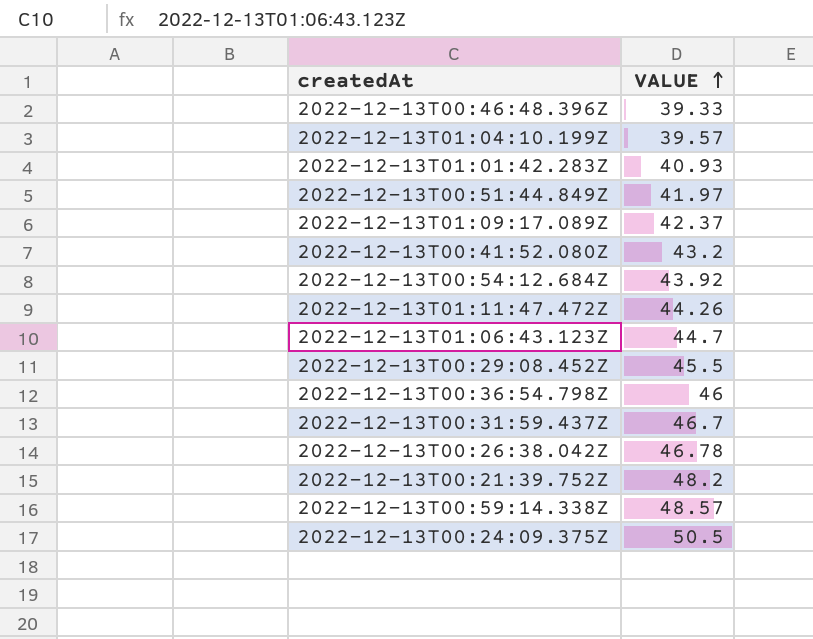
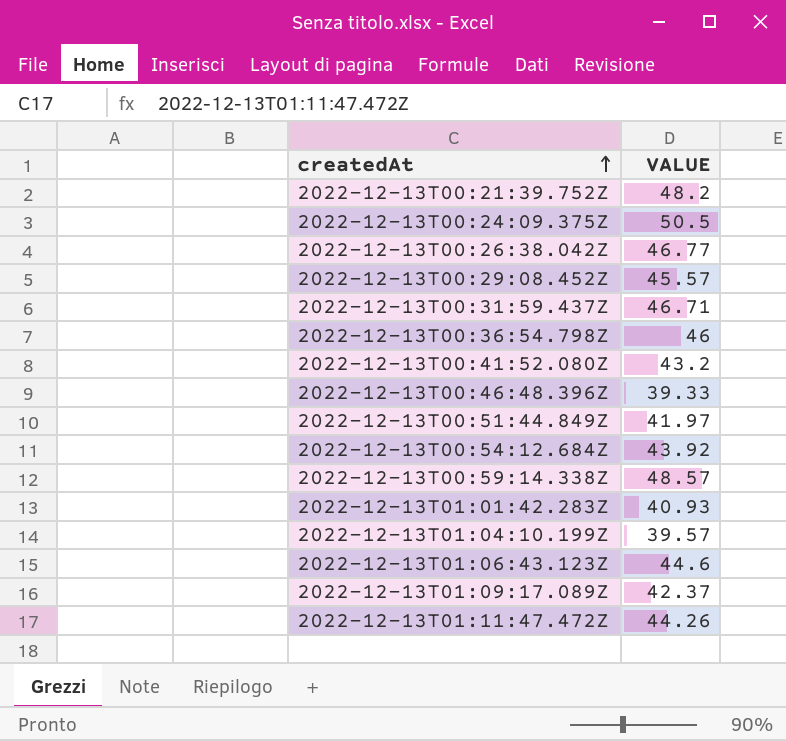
row order: VALUE ascending -> createdAt ascending
2022-12-13T00:26:38.042Z | VALUE: 46.78 -> 46.77
2022-12-13T00:29:08.452Z | VALUE: 45.5 -> 45.57
2022-12-13T00:31:59.437Z | VALUE: 46.7 -> 46.71
2022-12-13T01:06:43.123Z | VALUE: 44.7 -> 44.6

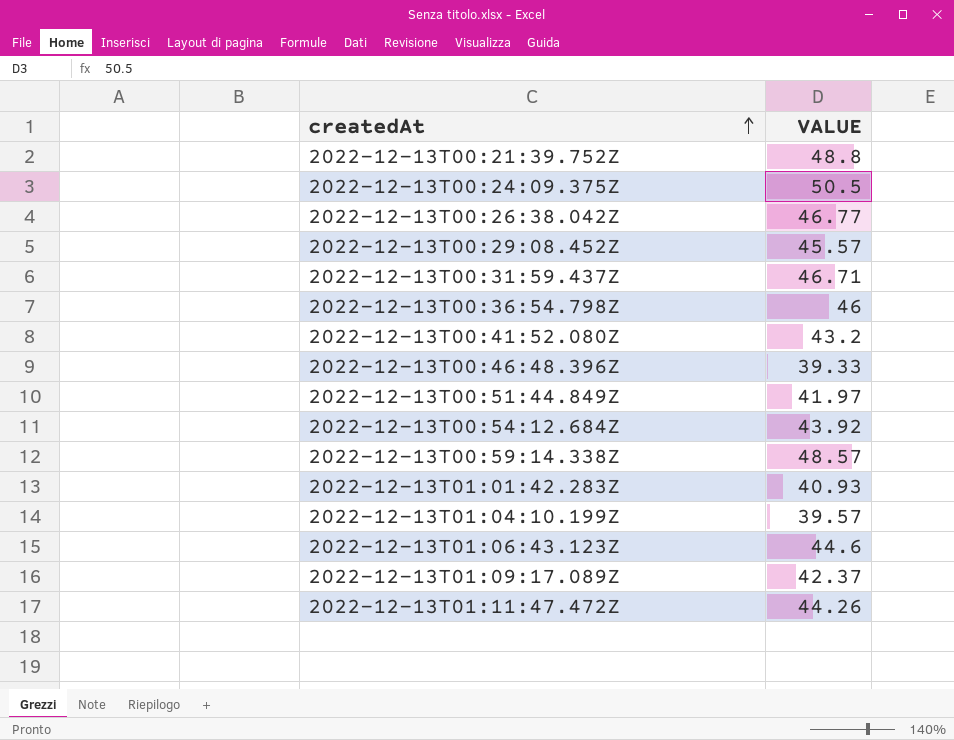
2022-12-13T00:21:39.752Z | VALUE: 48.2 -> 48.8

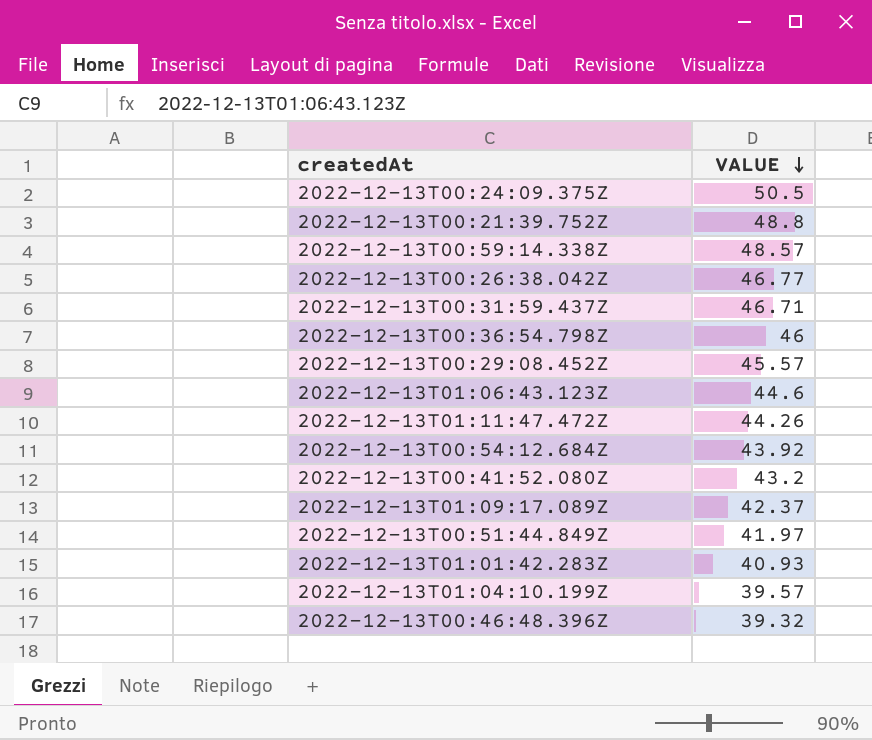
row order: createdAt ascending -> VALUE descending
2022-12-13T00:46:48.396Z | VALUE: 39.33 -> 39.32

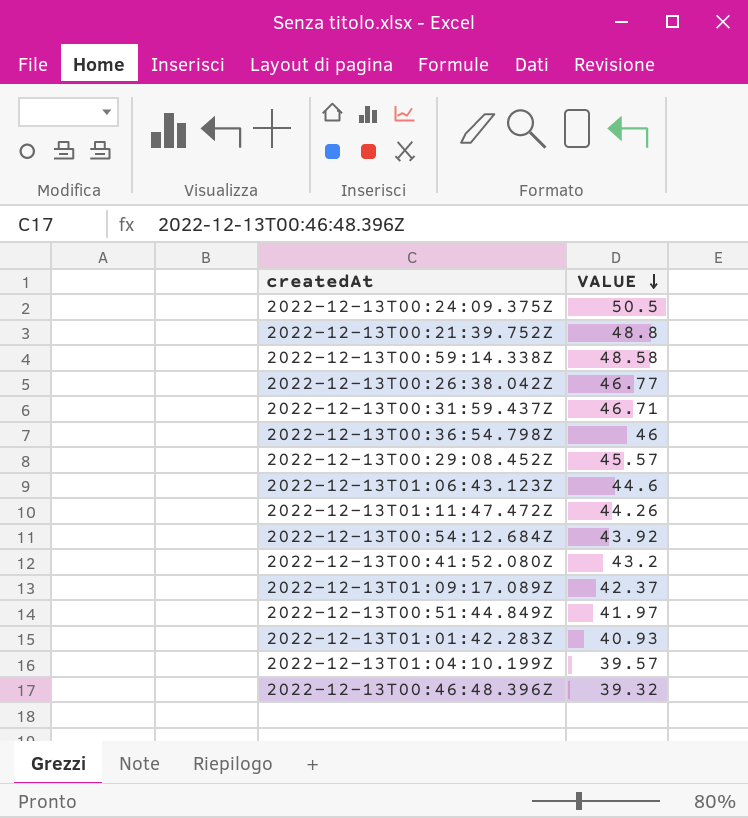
2022-12-13T00:59:14.338Z | VALUE: 48.57 -> 48.58

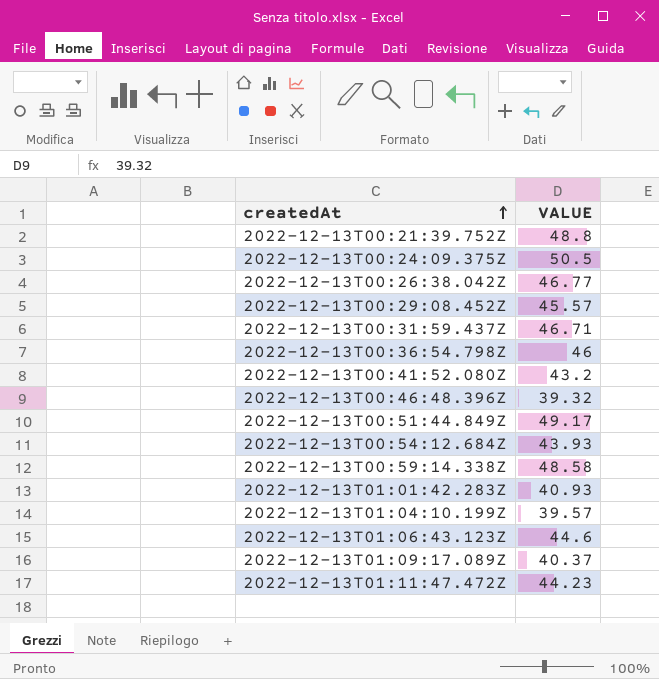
row order: VALUE descending -> createdAt ascending
2022-12-13T00:51:44.849Z | VALUE: 41.97 -> 49.17
2022-12-13T00:54:12.684Z | VALUE: 43.92 -> 43.93
2022-12-13T01:09:17.089Z | VALUE: 42.37 -> 40.37
2022-12-13T01:11:47.472Z | VALUE: 44.26 -> 44.23

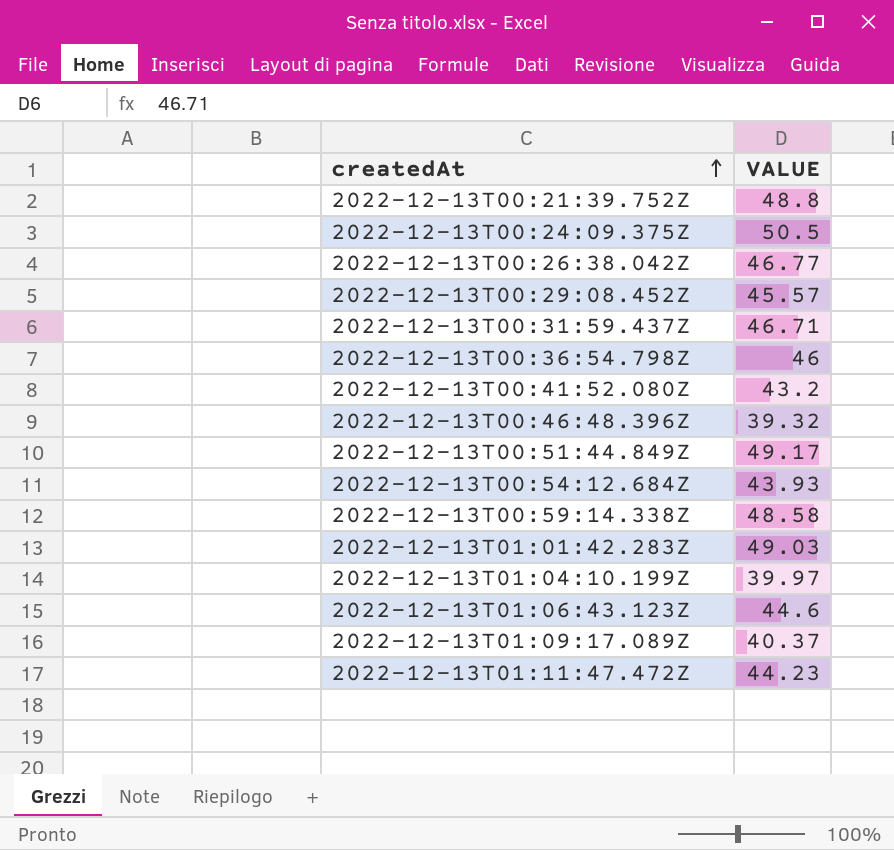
2022-12-13T01:01:42.283Z | VALUE: 40.93 -> 49.03
2022-12-13T01:04:10.199Z | VALUE: 39.57 -> 39.97

